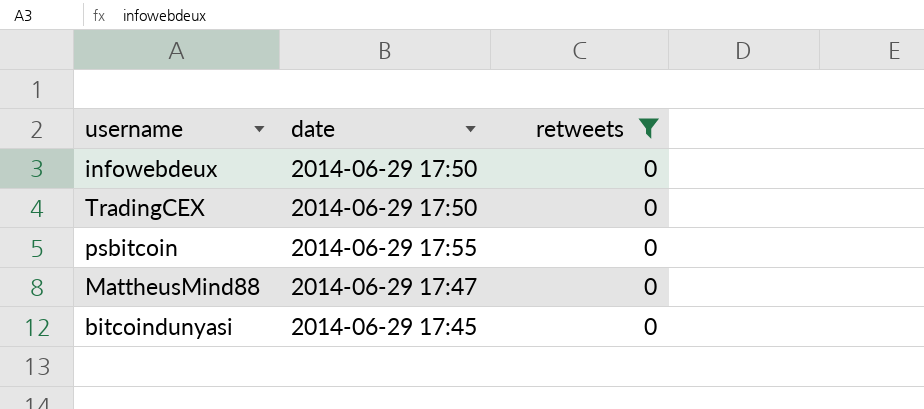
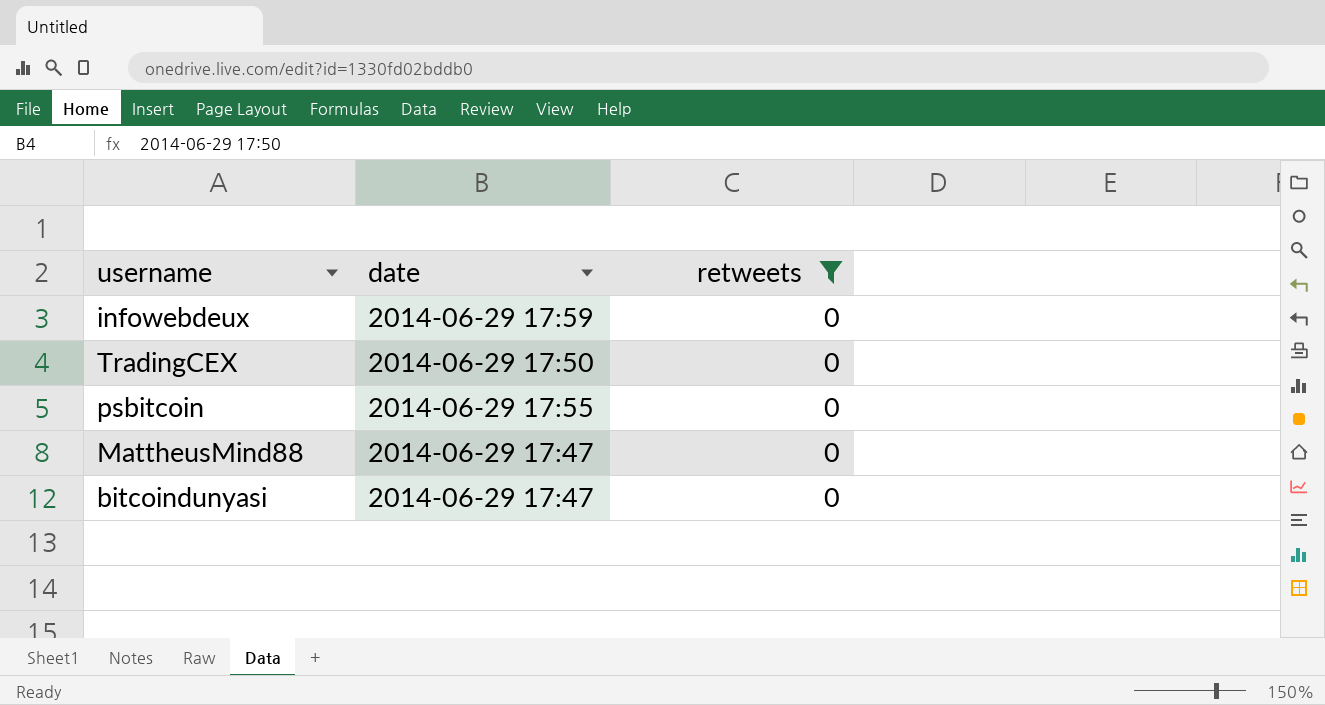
infowebdeux | date: 2014-06-29 17:50 -> 2014-06-29 17:59
bitcoindunyasi | date: 2014-06-29 17:45 -> 2014-06-29 17:47

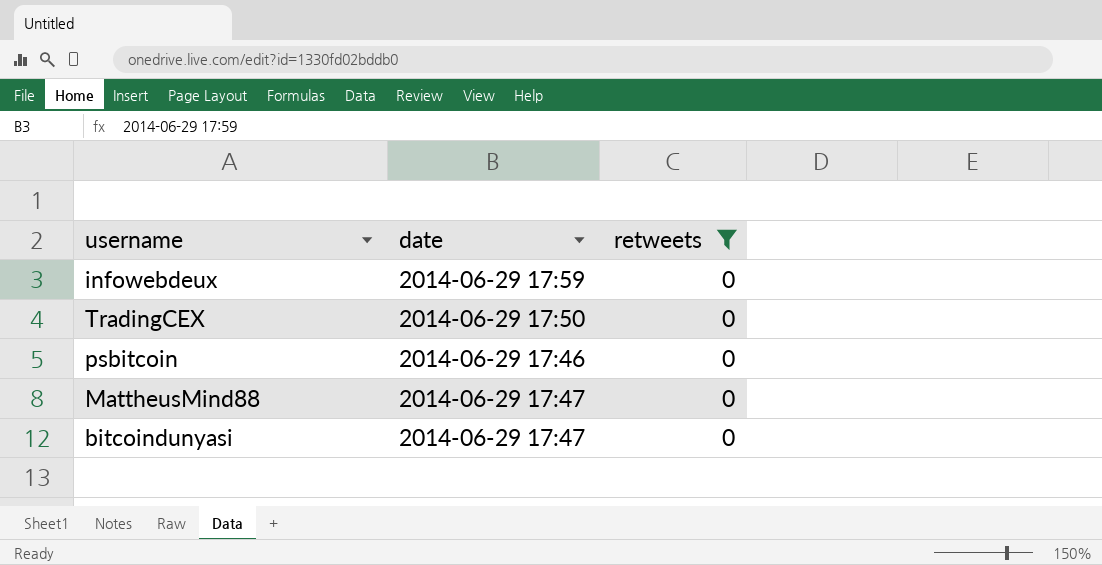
psbitcoin | date: 2014-06-29 17:55 -> 2014-06-29 17:46

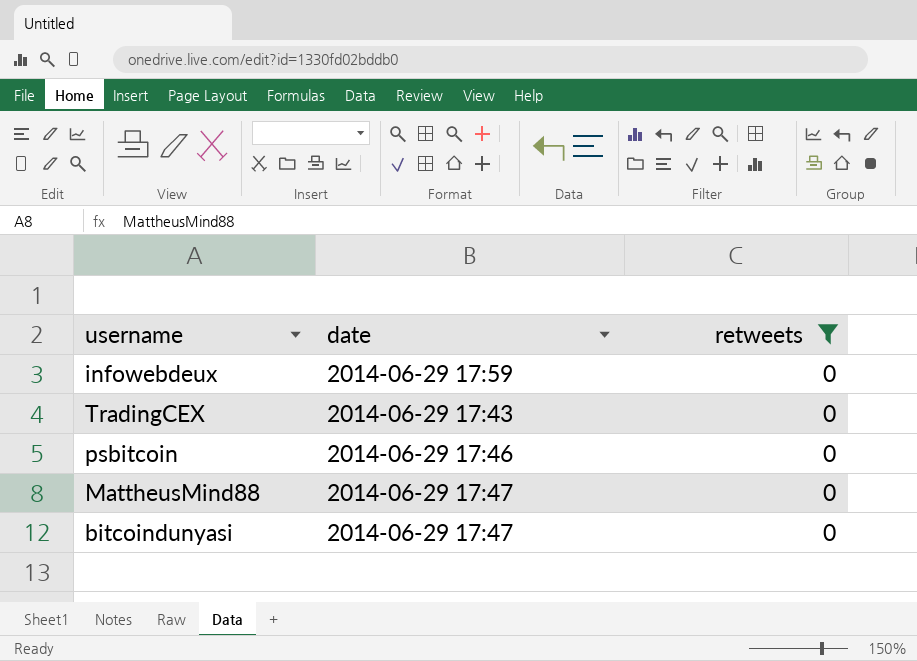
TradingCEX | date: 2014-06-29 17:50 -> 2014-06-29 17:43

